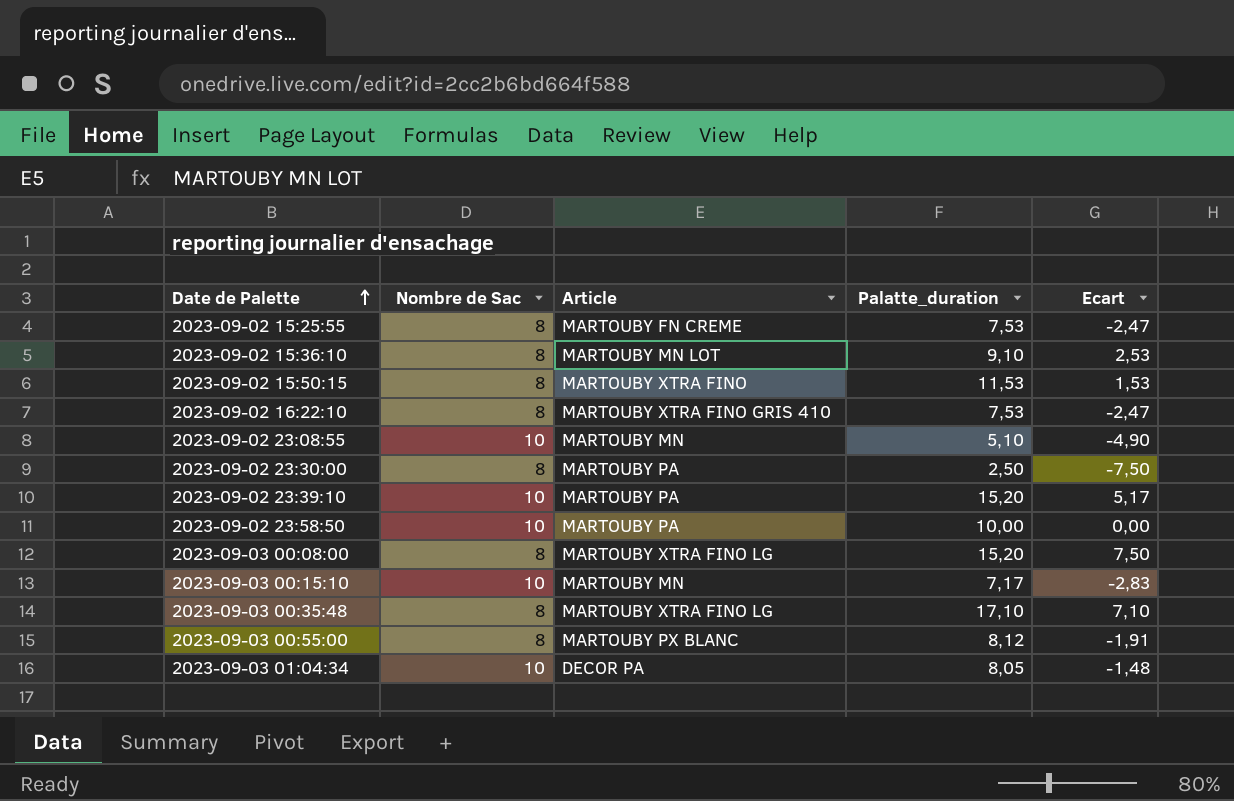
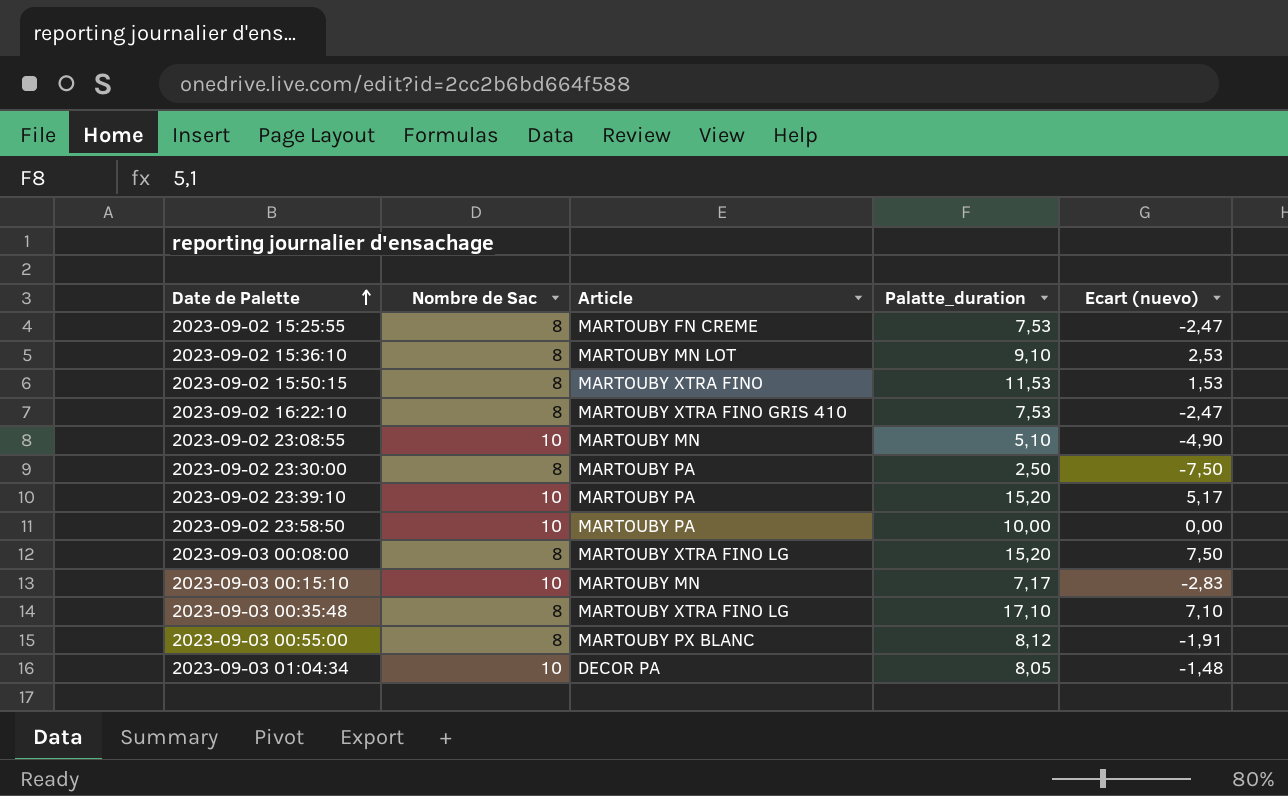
column name: Ecart -> Ecart (nuevo)

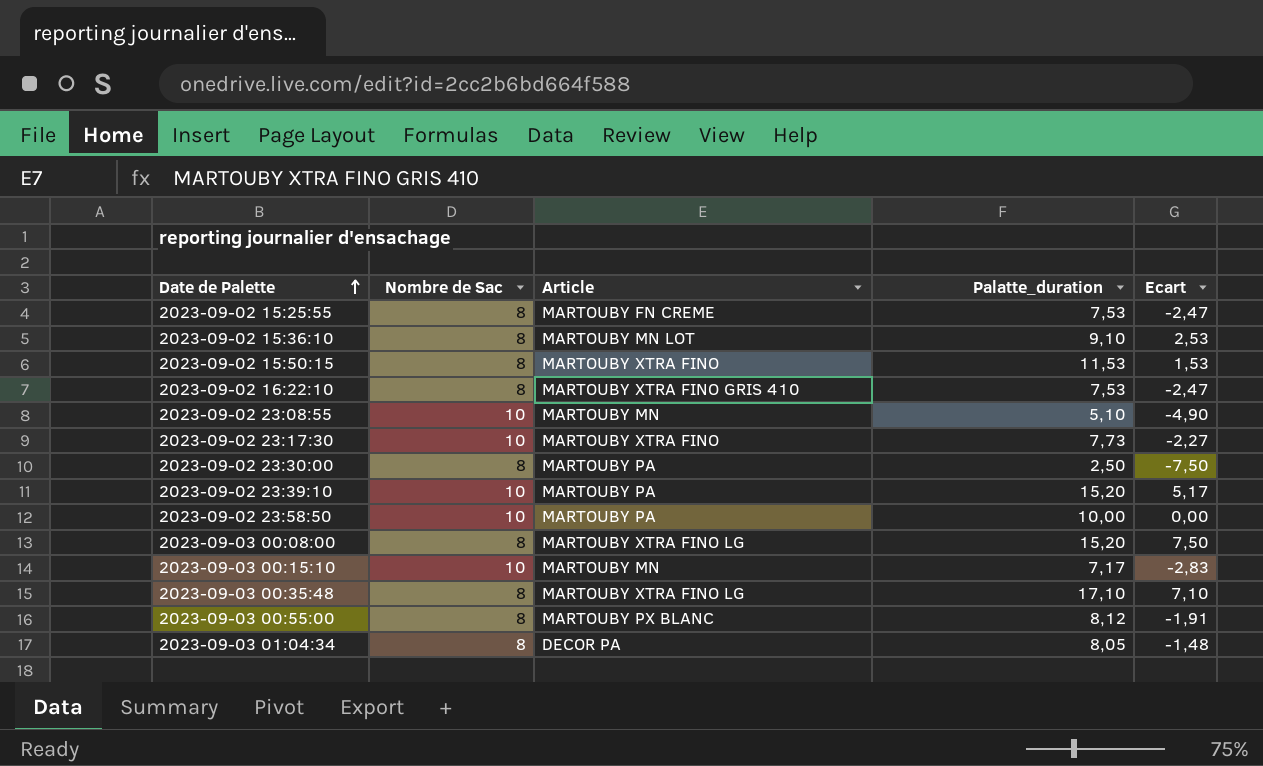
column name: Ecart (nuevo) -> Ecart
row 2023-09-02 23:17:30: none -> 10 | MARTOUBY XTRA FINO | 7,73 | -2,27
2023-09-03 01:04:34 | Nombre de Sac: 10 -> 8

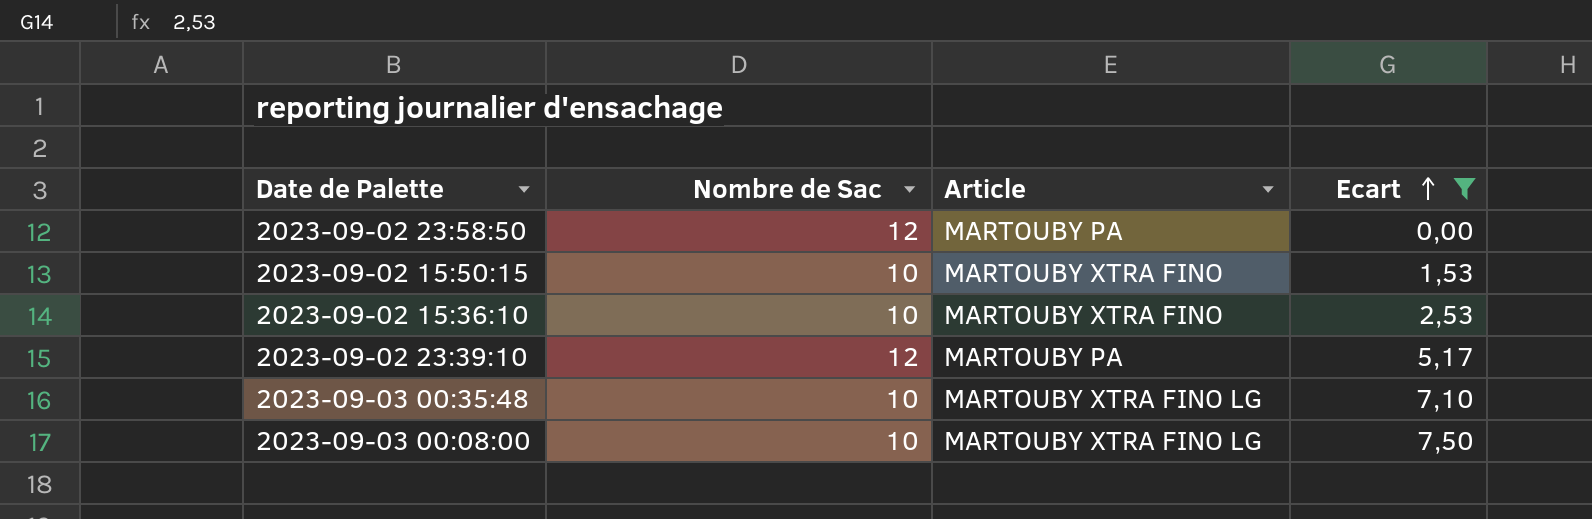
filter: none -> Ecart >= 0,00
row order: Date de Palette ascending -> Ecart ascending
column Palatte_duration | position: 4 -> none
2023-09-02 23:58:50 | Nombre de Sac: 10 -> 12
2023-09-02 15:50:15 | Nombre de Sac: 8 -> 10
2023-09-02 15:36:10 | Nombre de Sac: 8 -> 10
2023-09-02 15:36:10 | Article: MARTOUBY MN LOT -> MARTOUBY XTRA FINO
2023-09-02 23:39:10 | Nombre de Sac: 10 -> 12
2023-09-03 00:35:48 | Nombre de Sac: 8 -> 10
2023-09-03 00:08:00 | Nombre de Sac: 8 -> 10

